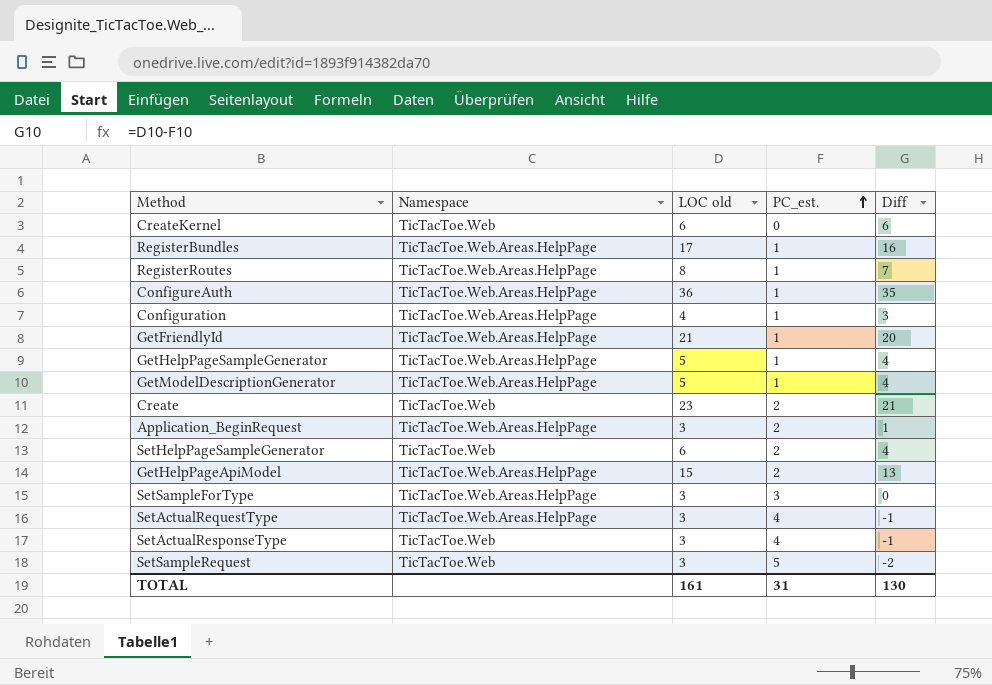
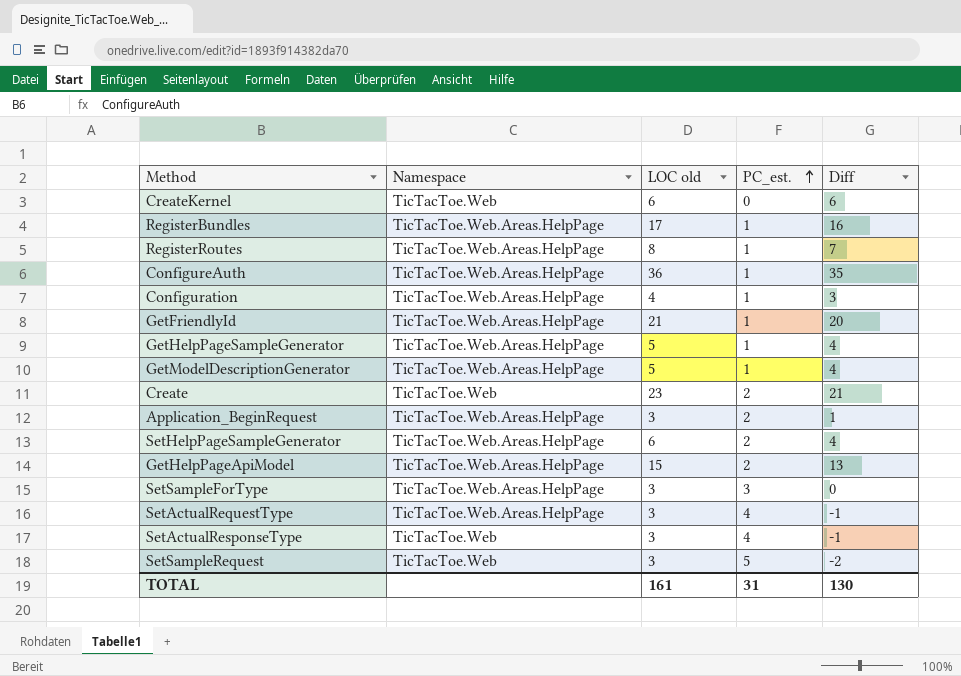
SetHelpPageSampleGenerator | Namespace: TicTacToe.Web -> TicTacToe.Web.Areas.HelpPage

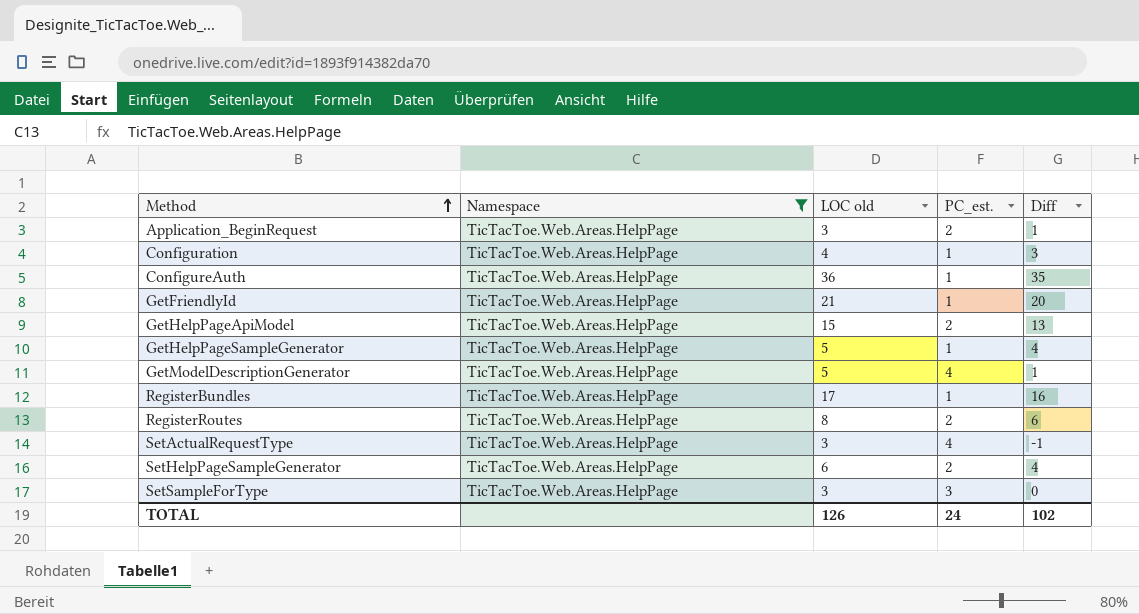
filter: none -> Namespace = TicTacToe.Web.Areas.HelpPage
row order: PC_est. ascending -> Method ascending
GetModelDescriptionGenerator | PC_est.: 1 -> 4
GetModelDescriptionGenerator | Diff: 4 -> 1
RegisterRoutes | PC_est.: 1 -> 2
RegisterRoutes | Diff: 7 -> 6
TOTAL | LOC old: 161 -> 126
TOTAL | PC_est.: 31 -> 24
TOTAL | Diff: 130 -> 102

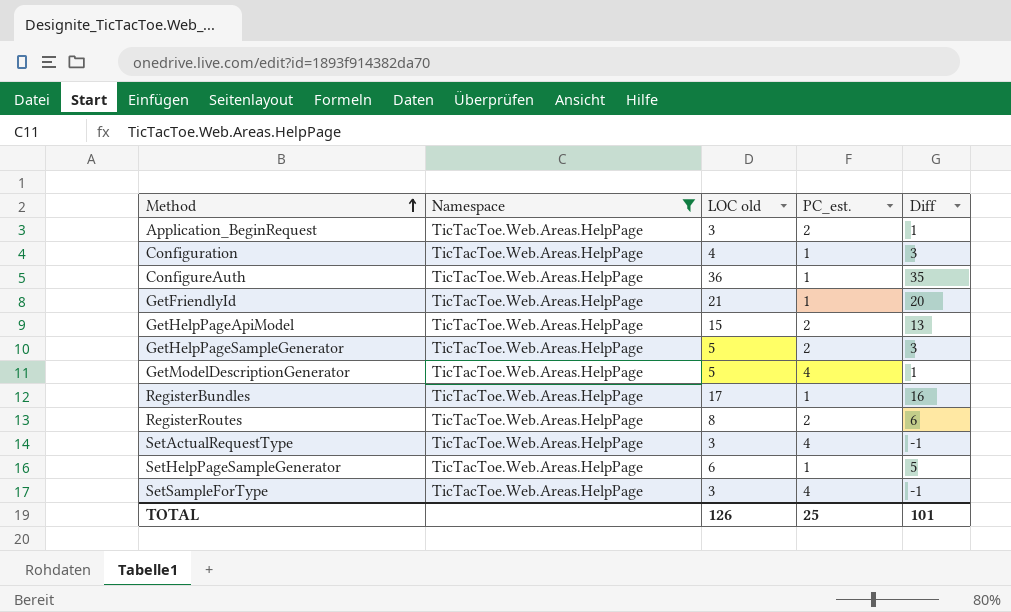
GetHelpPageSampleGenerator | PC_est.: 1 -> 2
GetHelpPageSampleGenerator | Diff: 4 -> 3
SetHelpPageSampleGenerator | PC_est.: 2 -> 1
SetHelpPageSampleGenerator | Diff: 4 -> 5
SetSampleForType | PC_est.: 3 -> 4
SetSampleForType | Diff: 0 -> -1
TOTAL | PC_est.: 24 -> 25
TOTAL | Diff: 102 -> 101

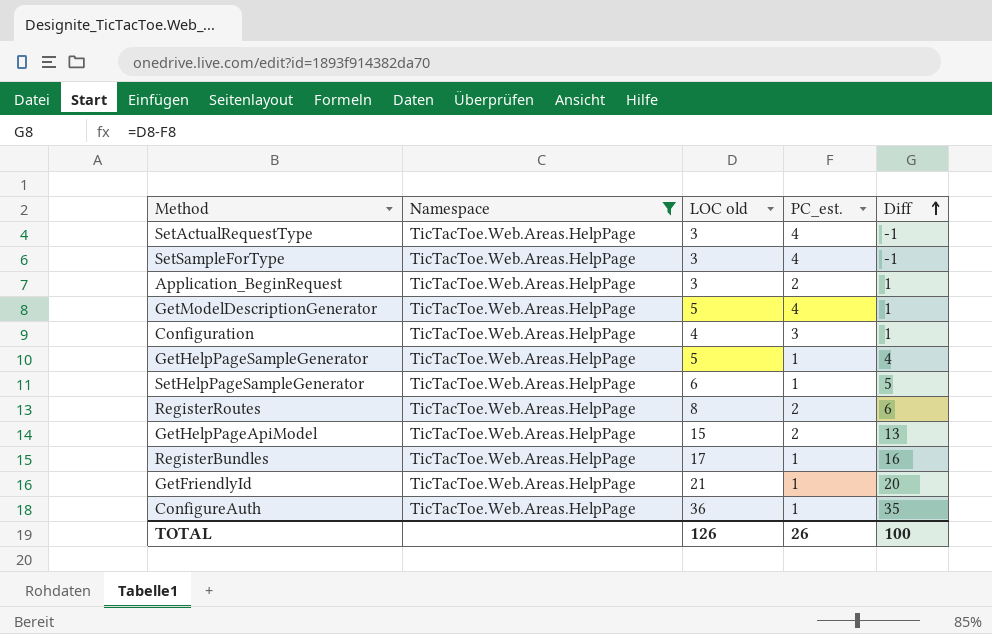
row order: Method ascending -> Diff ascending
Configuration | PC_est.: 1 -> 3
Configuration | Diff: 3 -> 1
GetHelpPageSampleGenerator | PC_est.: 2 -> 1
GetHelpPageSampleGenerator | Diff: 3 -> 4
TOTAL | PC_est.: 25 -> 26
TOTAL | Diff: 101 -> 100

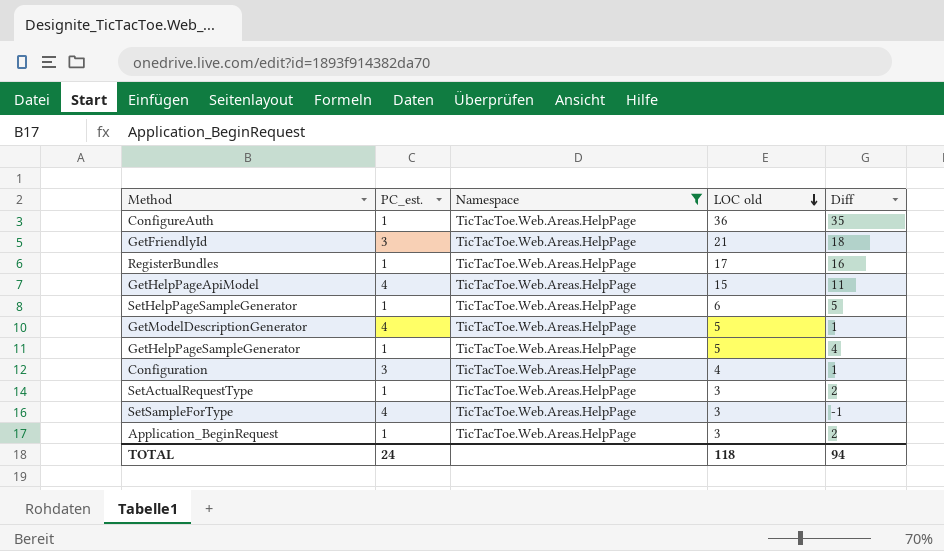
row order: Diff ascending -> LOC old descending
column PC_est. | position: 4 -> 2
row RegisterRoutes: TicTacToe.Web.Areas.HelpPage | 8 | 2 | 6 -> none
GetFriendlyId | PC_est.: 1 -> 3
GetFriendlyId | Diff: 20 -> 18
GetHelpPageApiModel | PC_est.: 2 -> 4
GetHelpPageApiModel | Diff: 13 -> 11
SetActualRequestType | PC_est.: 4 -> 1
SetActualRequestType | Diff: -1 -> 2
Application_BeginRequest | PC_est.: 2 -> 1
Application_BeginRequest | Diff: 1 -> 2
TOTAL | PC_est.: 26 -> 24
TOTAL | LOC old: 126 -> 118
TOTAL | Diff: 100 -> 94

